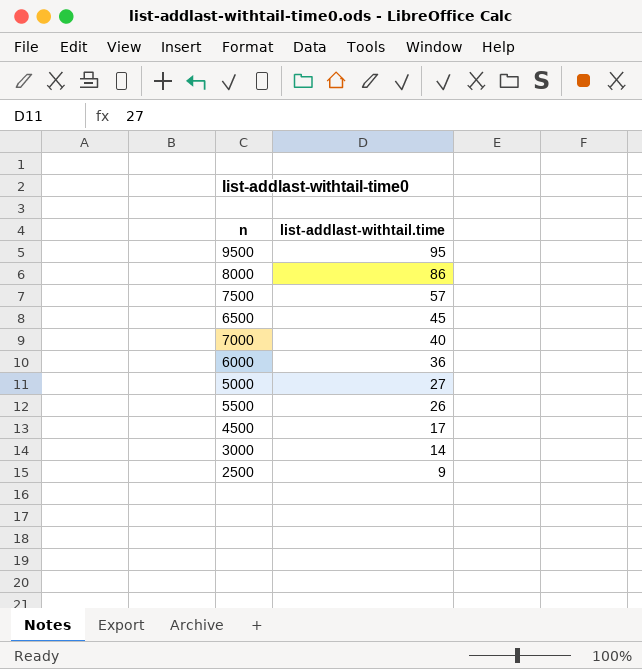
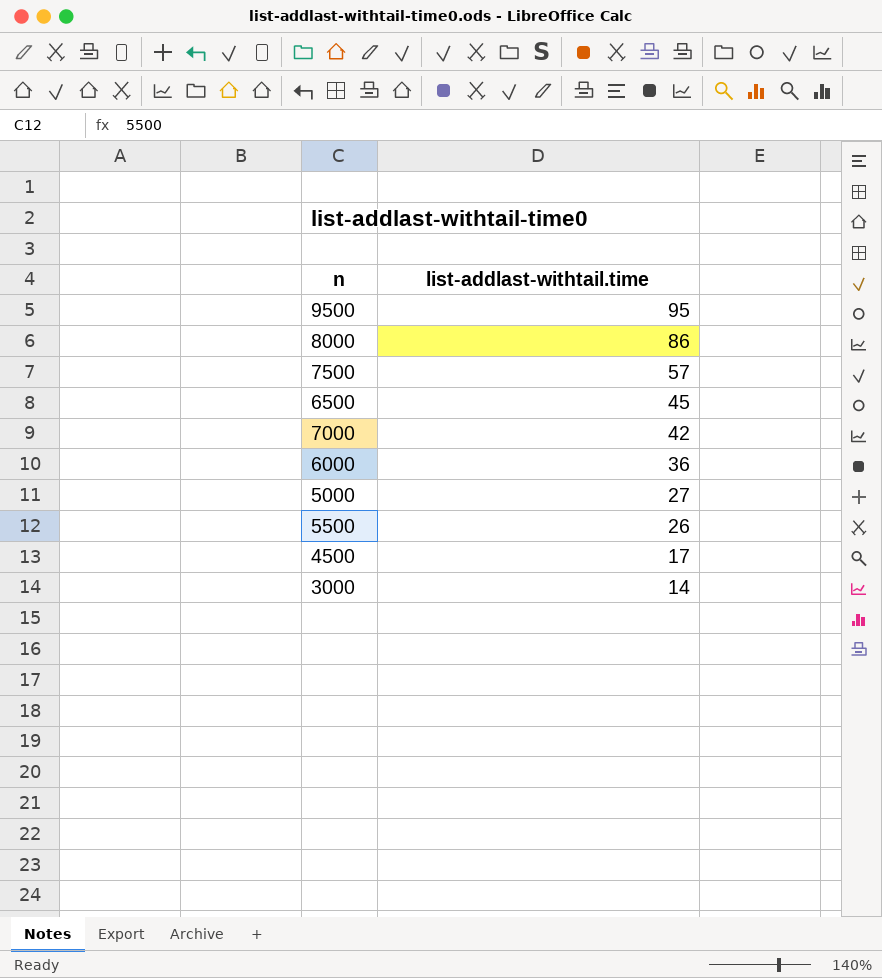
row 2500: 9 -> none
7000 | list-addlast-withtail.time: 40 -> 42

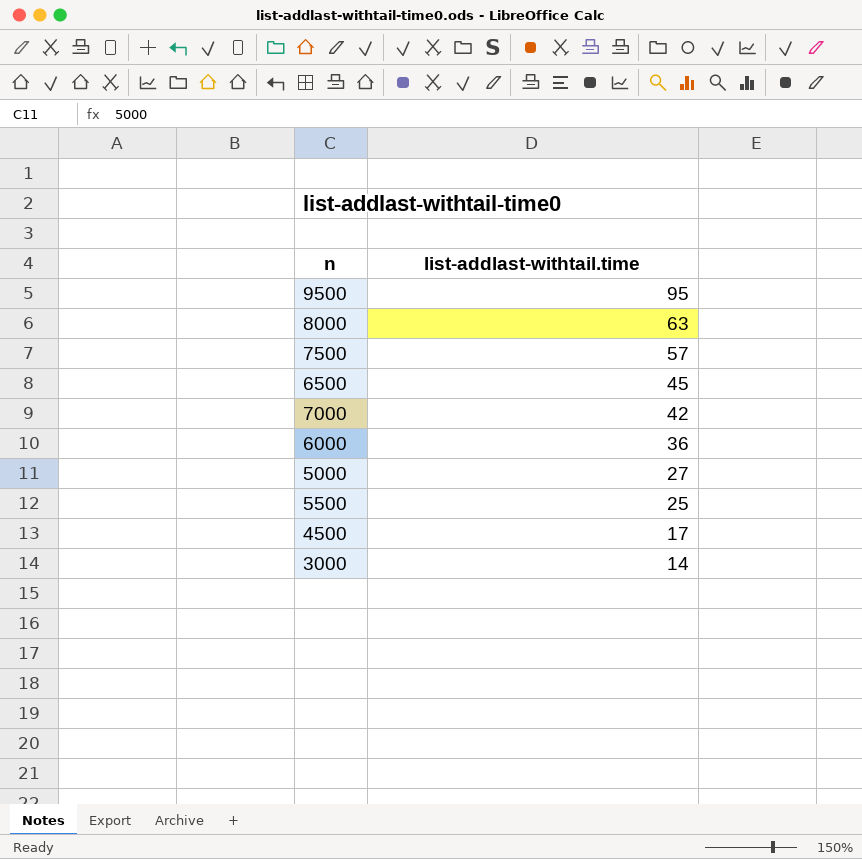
8000 | list-addlast-withtail.time: 86 -> 63
5500 | list-addlast-withtail.time: 26 -> 25

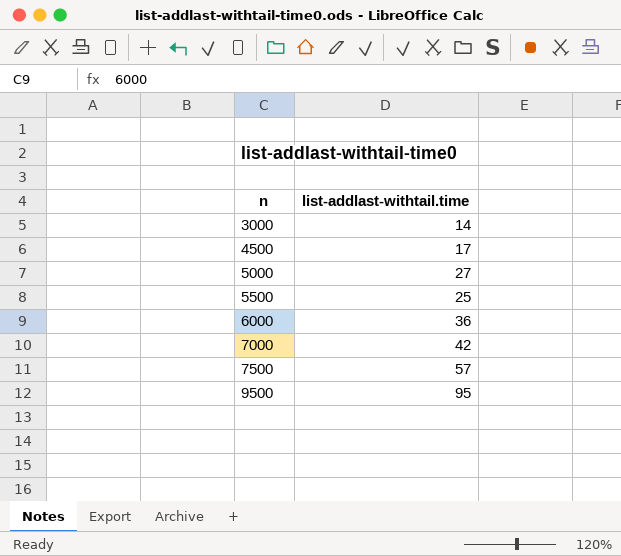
row order: list-addlast-withtail.time descending -> n ascending
row 8000: 63 -> none
row 6500: 45 -> none

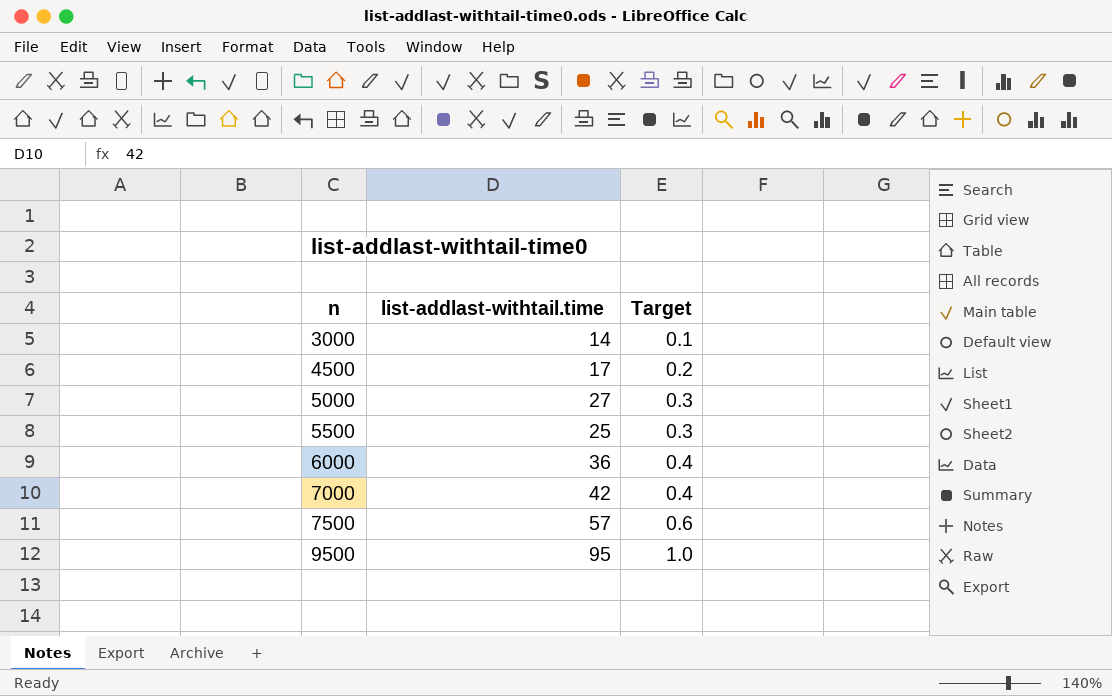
column Target | formula: none -> [list-addlast-withtail.time] * 0.01

